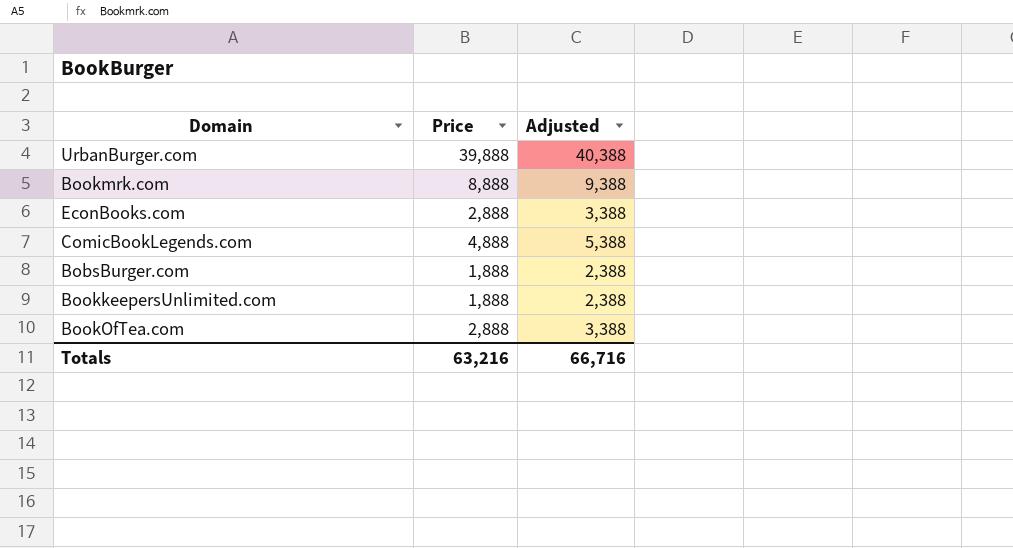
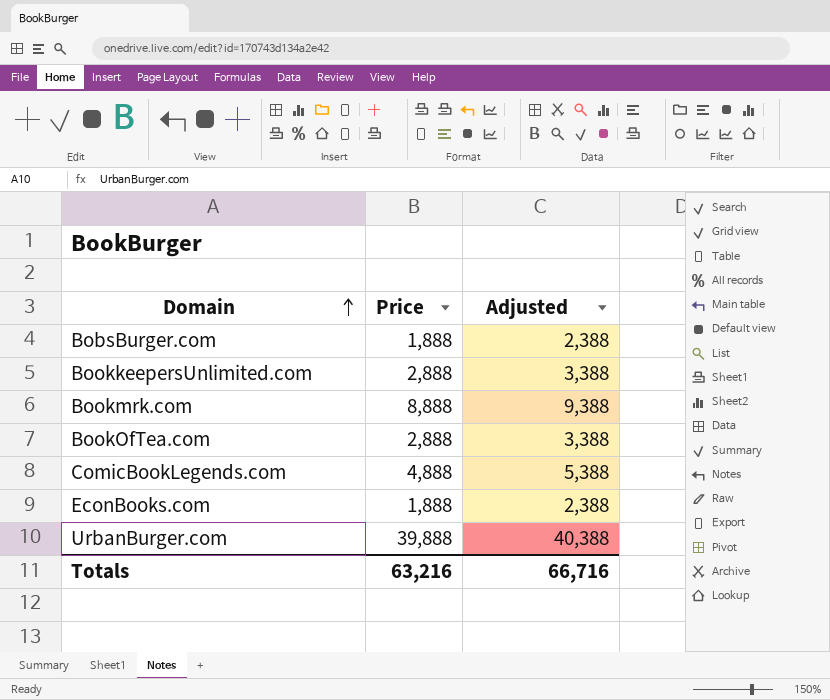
row order: none -> Domain ascending
BookkeepersUnlimited.com | Price: 1,888 -> 2,888
BookkeepersUnlimited.com | Adjusted: 2,388 -> 3,388
EconBooks.com | Price: 2,888 -> 1,888
EconBooks.com | Adjusted: 3,388 -> 2,388

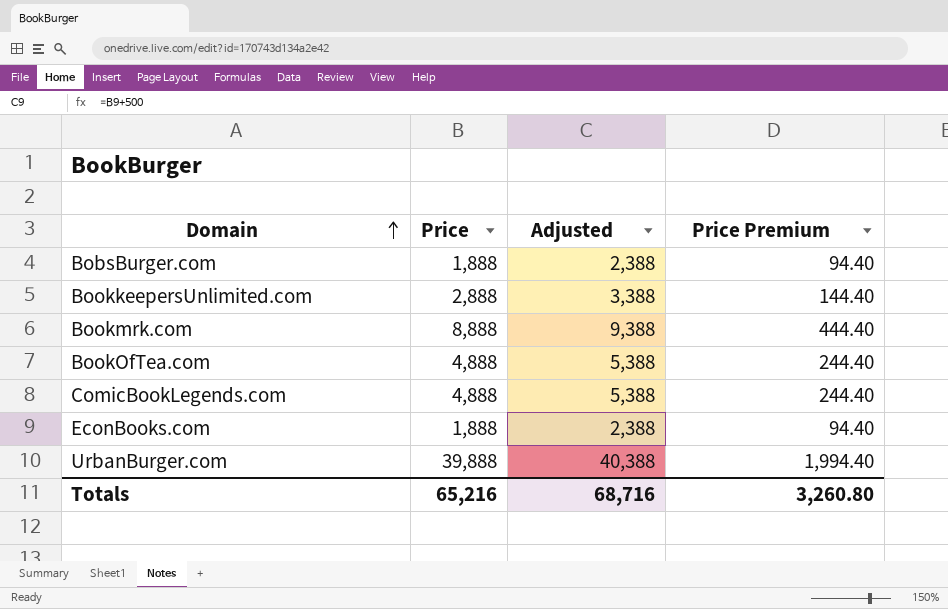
column Price Premium | formula: none -> [Price] * 0.05
BookOfTea.com | Price: 2,888 -> 4,888
BookOfTea.com | Adjusted: 3,388 -> 5,388
Totals | Price: 63,216 -> 65,216
Totals | Adjusted: 66,716 -> 68,716

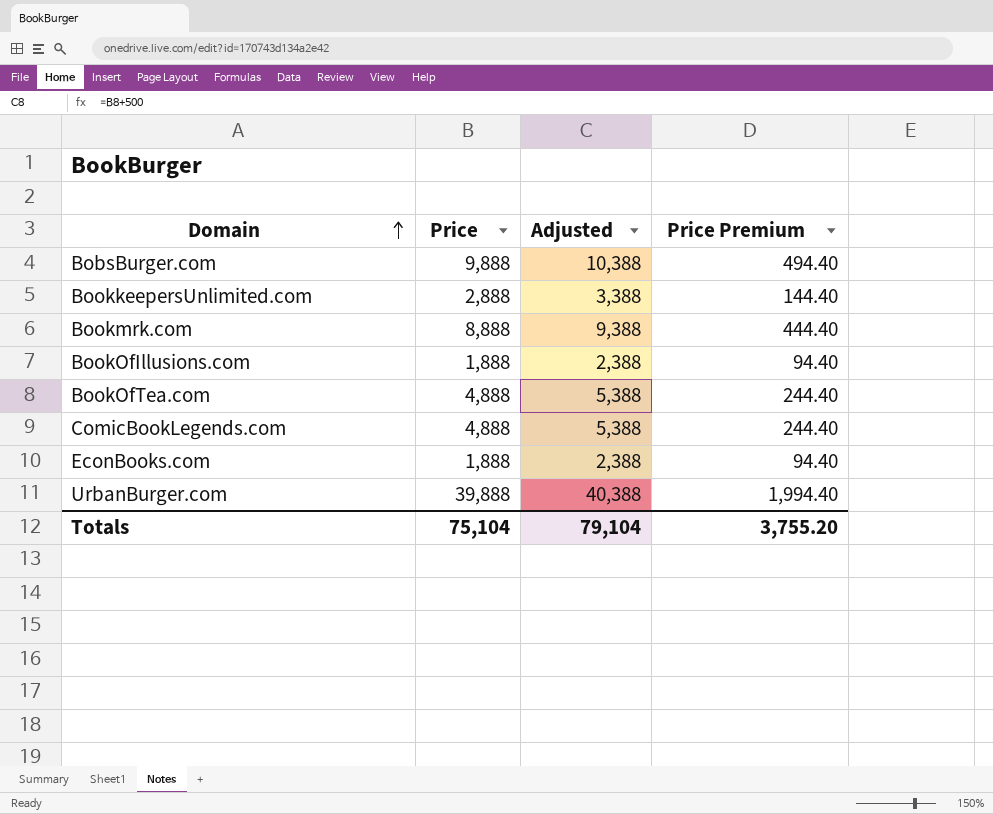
BobsBurger.com | Price: 1,888 -> 9,888
BobsBurger.com | Adjusted: 2,388 -> 10,388
BobsBurger.com | Price Premium: 94.40 -> 494.40
row BookOfIllusions.com: none -> 1,888 | 2,388 | 94.40
Totals | Price: 65,216 -> 75,104
Totals | Adjusted: 68,716 -> 79,104
Totals | Price Premium: 3,260.80 -> 3,755.20

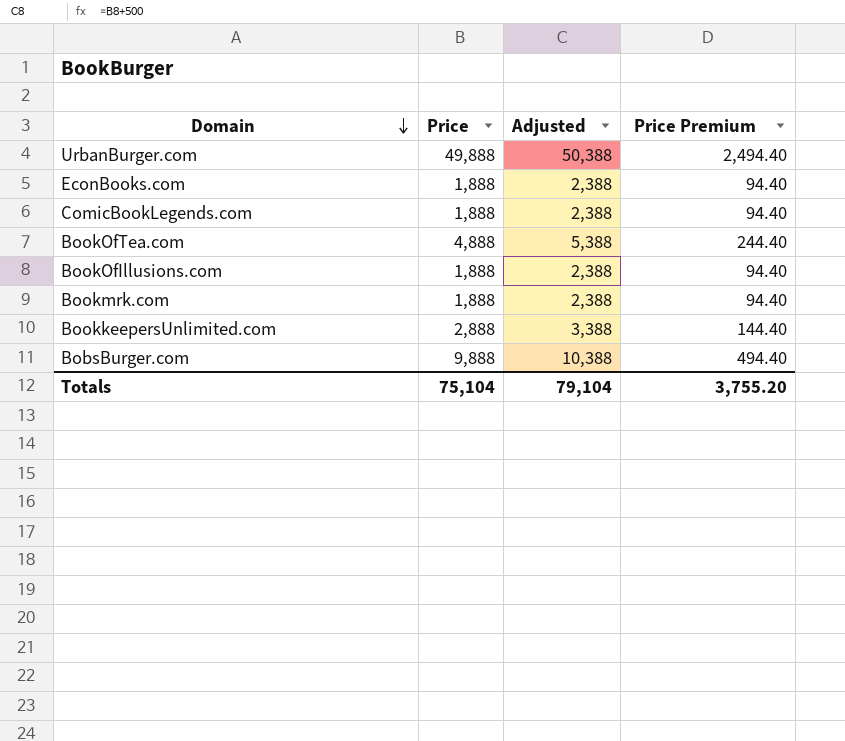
row order: Domain ascending -> Domain descending
UrbanBurger.com | Price: 39,888 -> 49,888
UrbanBurger.com | Adjusted: 40,388 -> 50,388
UrbanBurger.com | Price Premium: 1,994.40 -> 2,494.40
ComicBookLegends.com | Price: 4,888 -> 1,888
ComicBookLegends.com | Adjusted: 5,388 -> 2,388
ComicBookLegends.com | Price Premium: 244.40 -> 94.40
Bookmrk.com | Price: 8,888 -> 1,888
Bookmrk.com | Adjusted: 9,388 -> 2,388
Bookmrk.com | Price Premium: 444.40 -> 94.40

